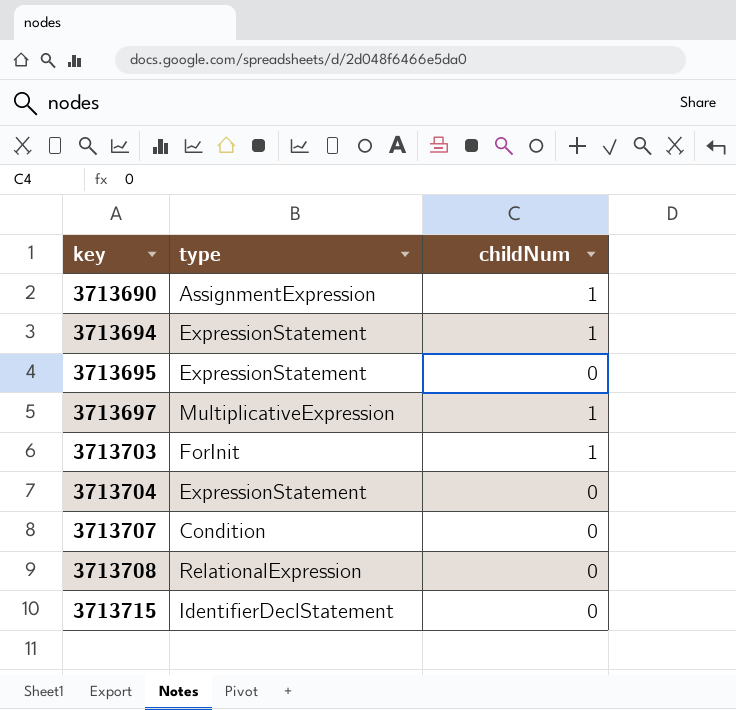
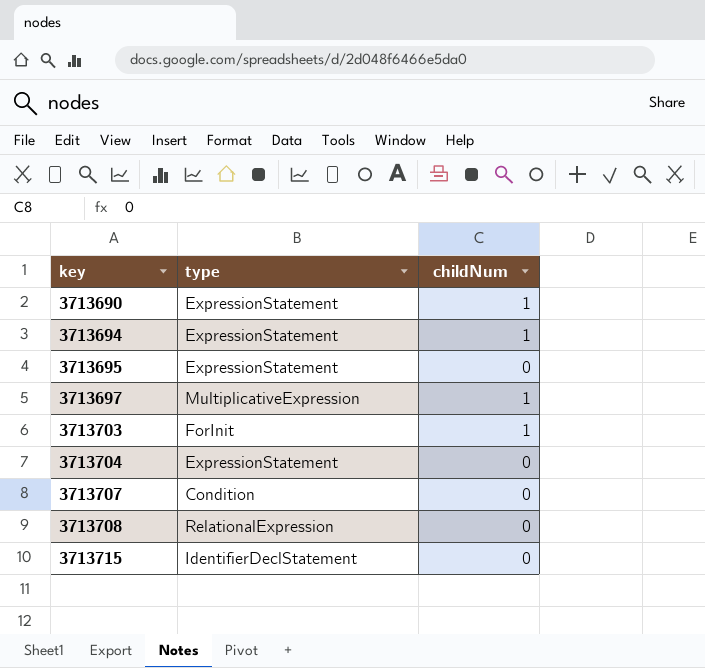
3713690 | type: AssignmentExpression -> ExpressionStatement

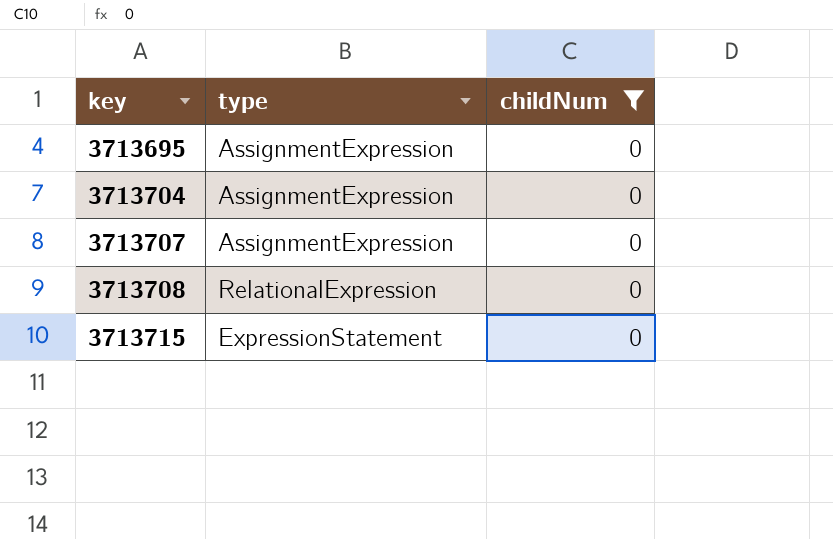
filter: none -> childNum = 0
3713695 | type: ExpressionStatement -> AssignmentExpression
3713704 | type: ExpressionStatement -> AssignmentExpression
3713707 | type: Condition -> AssignmentExpression
3713715 | type: IdentifierDeclStatement -> ExpressionStatement

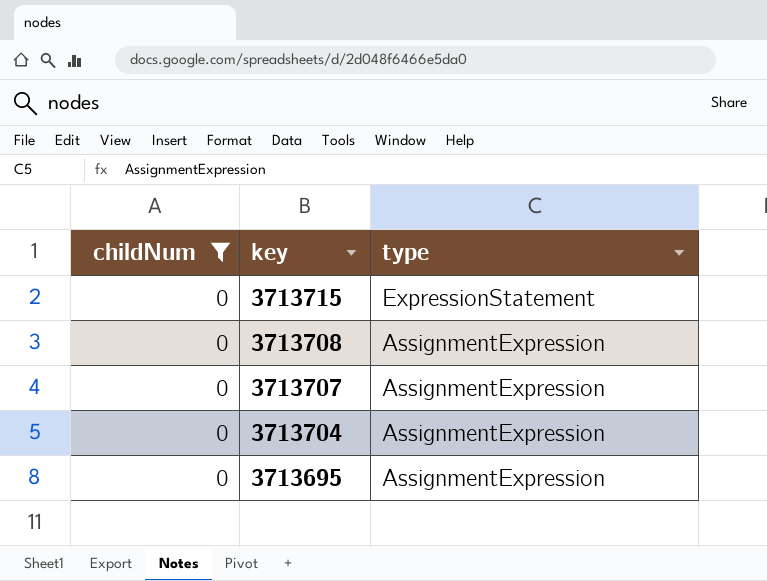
row order: key ascending -> key descending
column childNum | position: 3 -> 1
3713708 | type: RelationalExpression -> AssignmentExpression

